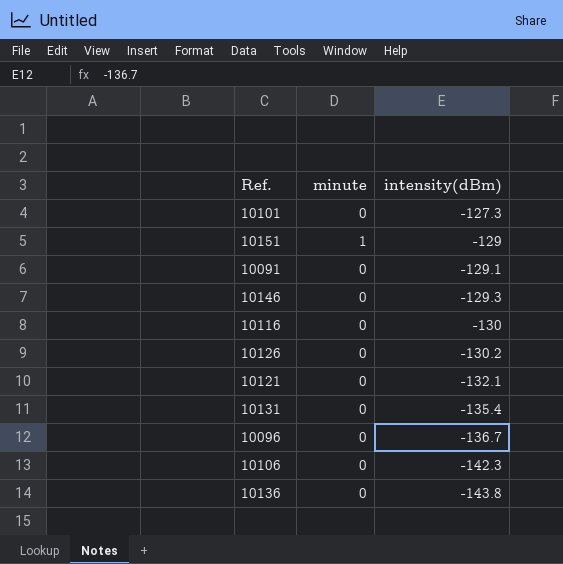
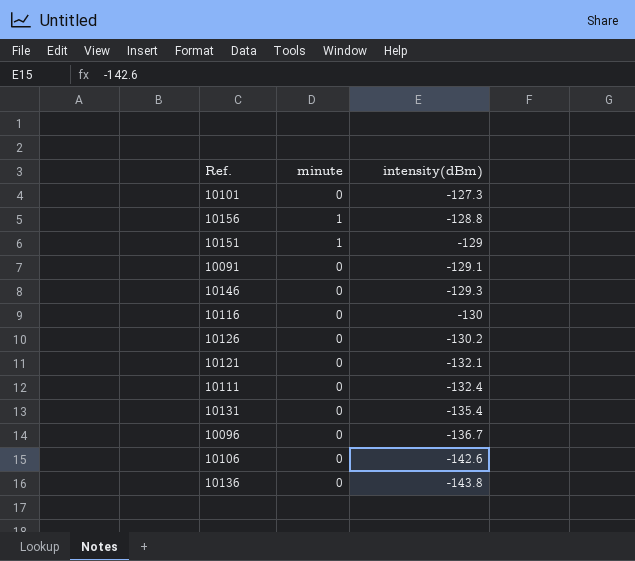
row 10156: none -> 1 | -128.8
row 10111: none -> 0 | -132.4
10106 | intensity(dBm): -142.3 -> -142.6

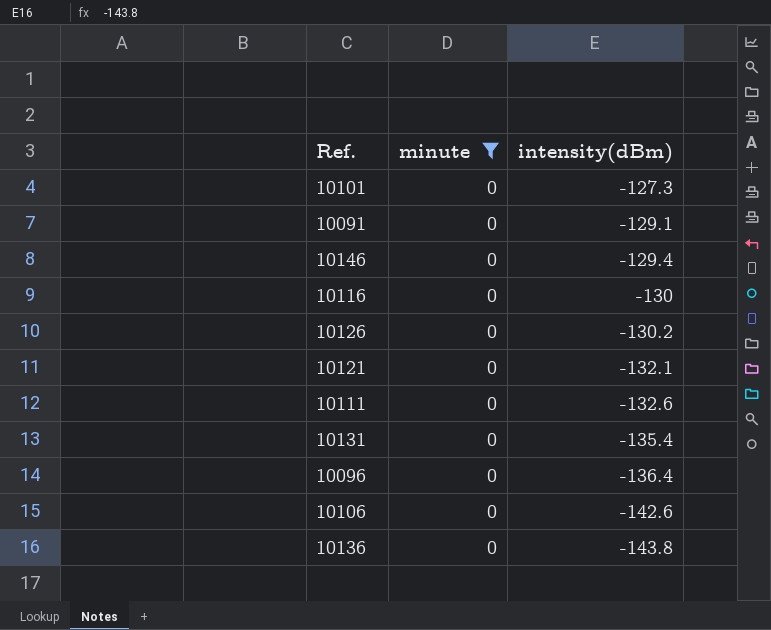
filter: none -> minute = 0
10146 | intensity(dBm): -129.3 -> -129.4
10111 | intensity(dBm): -132.4 -> -132.6
10096 | intensity(dBm): -136.7 -> -136.4

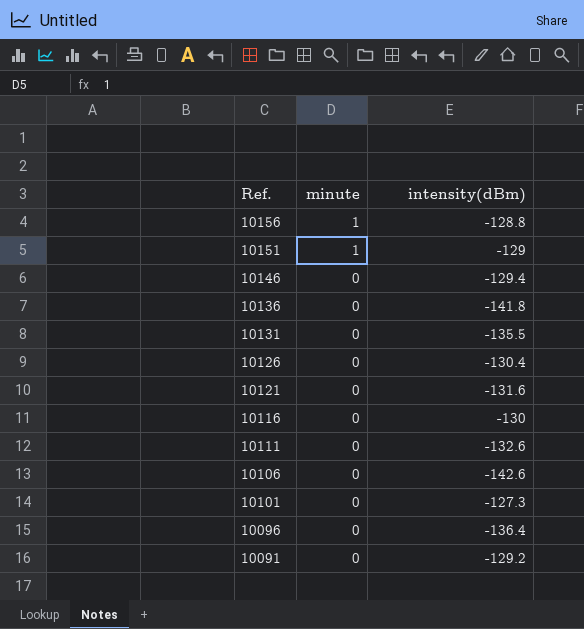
filter: minute = 0 -> none
row order: intensity(dBm) descending -> Ref. descending
10136 | intensity(dBm): -143.8 -> -141.8
10131 | intensity(dBm): -135.4 -> -135.5
10126 | intensity(dBm): -130.2 -> -130.4
10121 | intensity(dBm): -132.1 -> -131.6
10091 | intensity(dBm): -129.1 -> -129.2

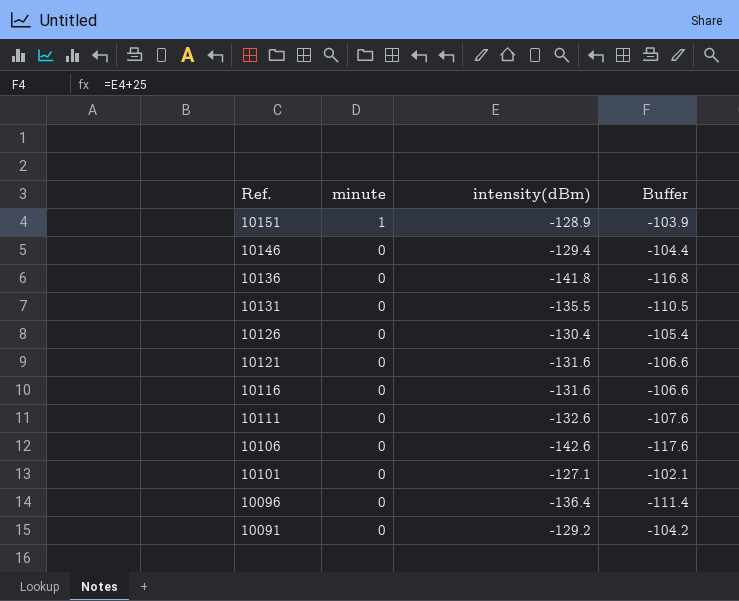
column Buffer | formula: none -> [intensity(dBm)] + 25
row 10156: 1 | -128.8 -> none
10151 | intensity(dBm): -129 -> -128.9
10116 | intensity(dBm): -130 -> -131.6
10101 | intensity(dBm): -127.3 -> -127.1

